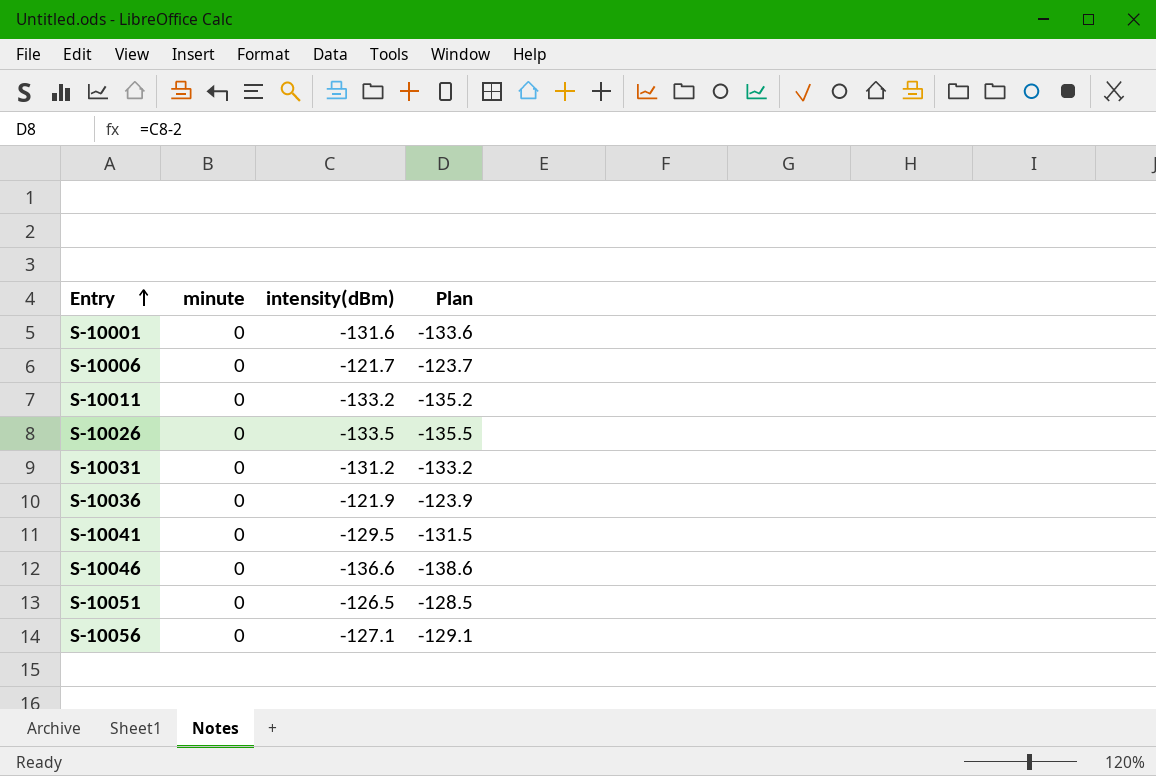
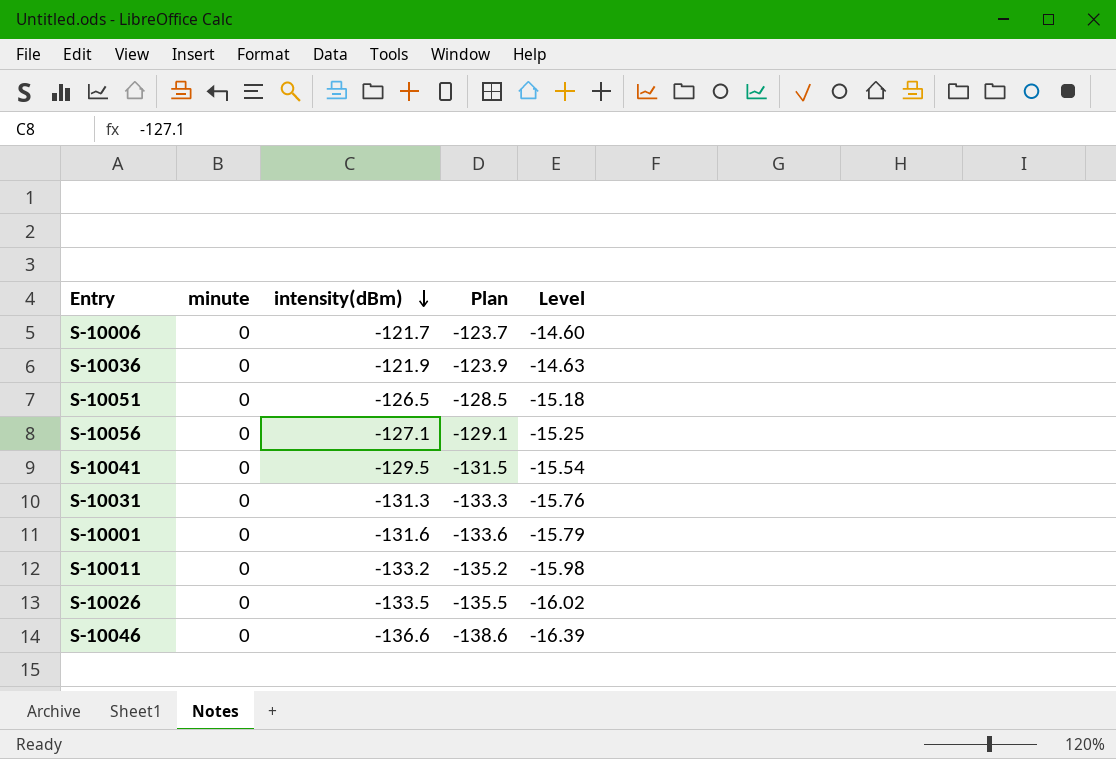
row order: Entry ascending -> intensity(dBm) descending
column Level | formula: none -> [intensity(dBm)] * 0.12
S-10031 | intensity(dBm): -131.2 -> -131.3
S-10031 | Plan: -133.2 -> -133.3

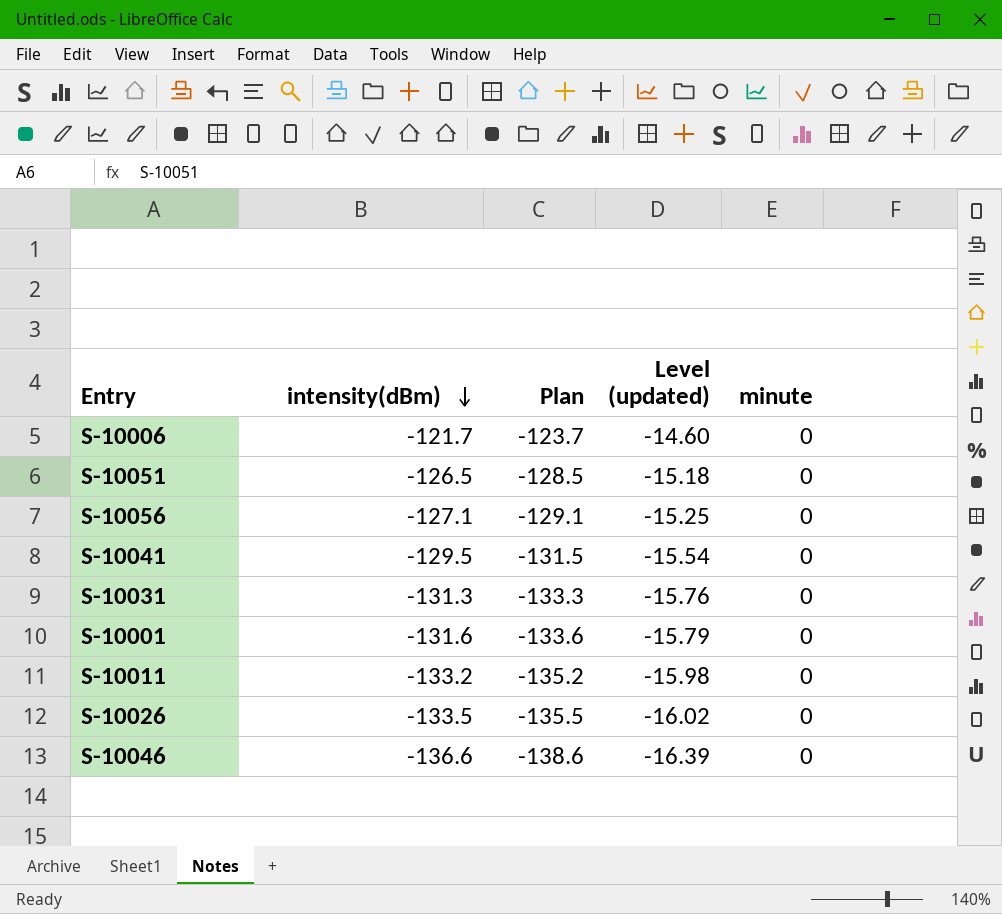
column name: Level -> Level (updated)
column minute | position: 2 -> 5
row S-10036: 0 | -121.9 | -123.9 | -14.63 -> none

